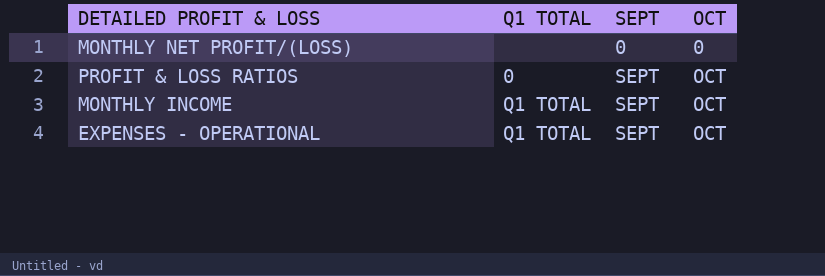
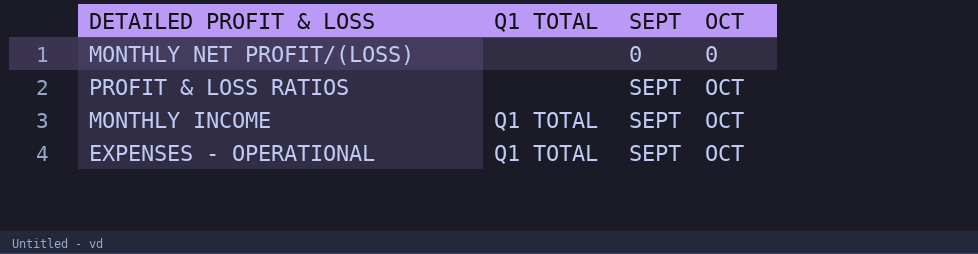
PROFIT & LOSS RATIOS | Q1 TOTAL: 0 -> none

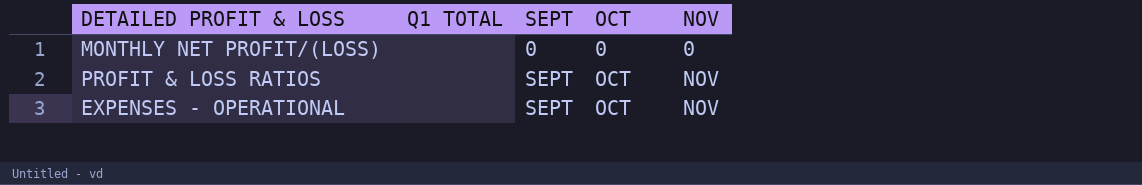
column NOV | position: none -> 5
row MONTHLY INCOME: Q1 TOTAL | SEPT | OCT -> none
EXPENSES - OPERATIONAL | Q1 TOTAL: Q1 TOTAL -> none

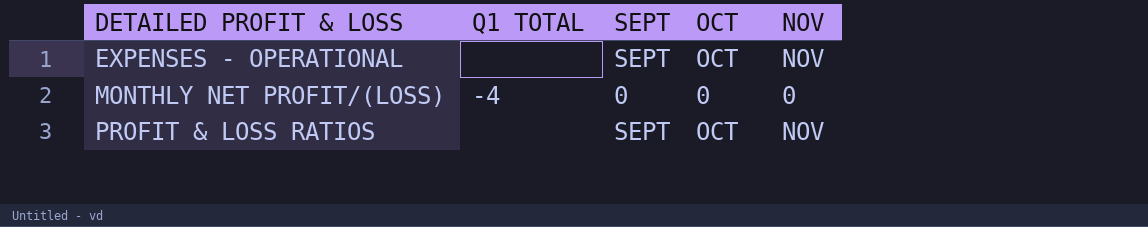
row order: SEPT ascending -> DETAILED PROFIT & LOSS ascending
MONTHLY NET PROFIT/(LOSS) | Q1 TOTAL: none -> -4

